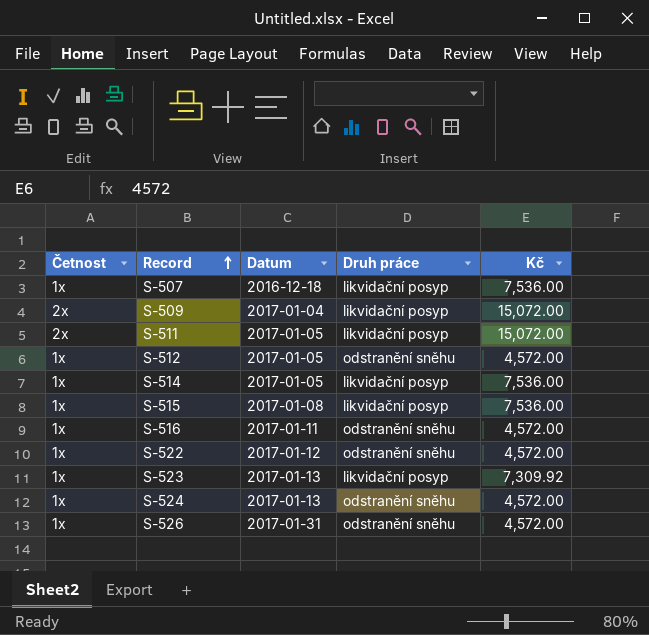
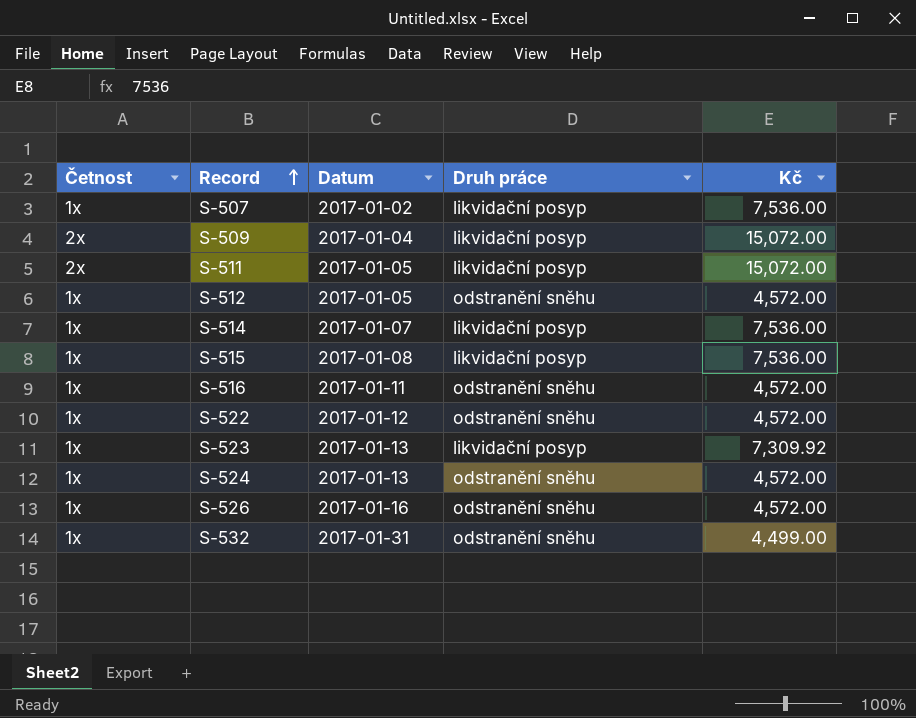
S-507 | Datum: 2016-12-18 -> 2017-01-02
S-514 | Datum: 2017-01-05 -> 2017-01-07
S-526 | Datum: 2017-01-31 -> 2017-01-16
row S-532: none -> 1x | 2017-01-31 | odstranění sněhu | 4,499.00

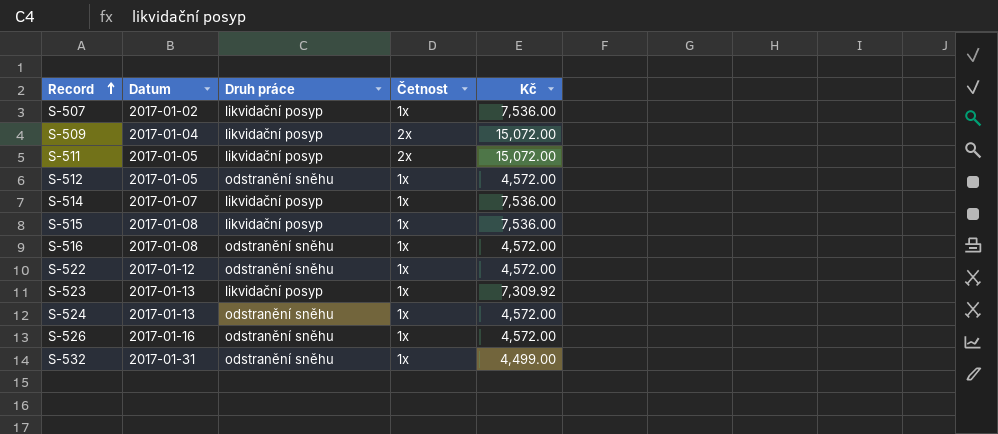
column Četnost | position: 1 -> 4
S-516 | Datum: 2017-01-11 -> 2017-01-08

